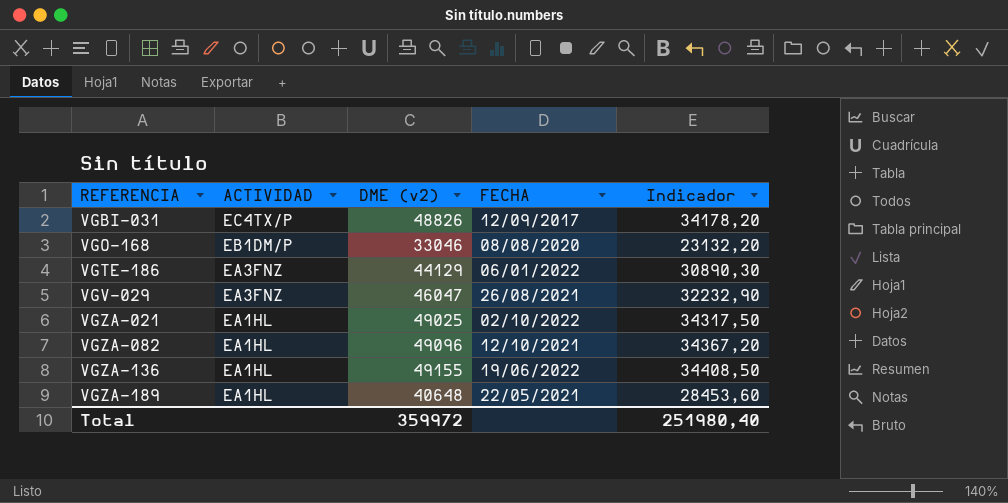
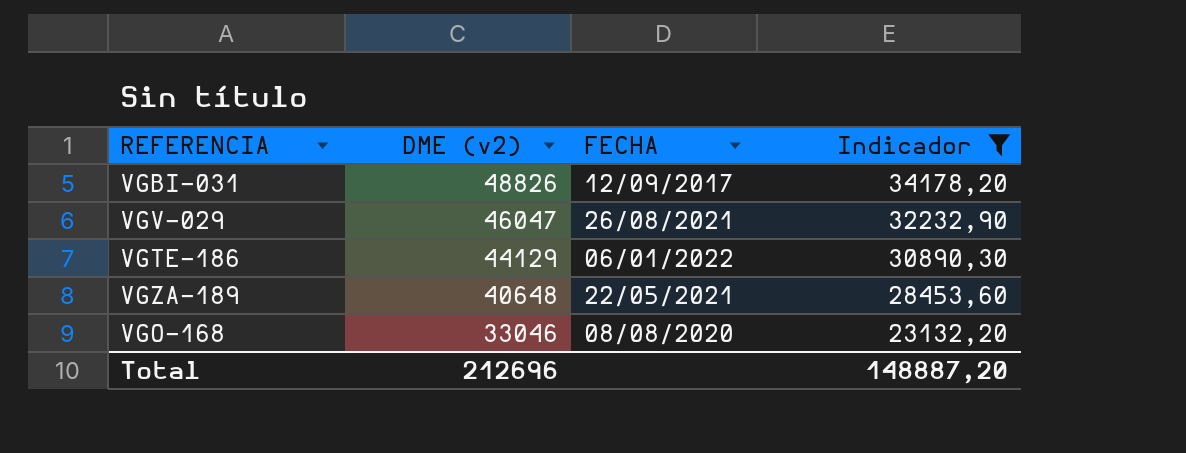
filter: none -> Indicador <= 34178,20
row order: REFERENCIA ascending -> DME (v2) descending
column ACTIVIDAD | position: 2 -> none
Total | DME (v2): 359972 -> 212696
Total | Indicador: 251980,40 -> 148887,20

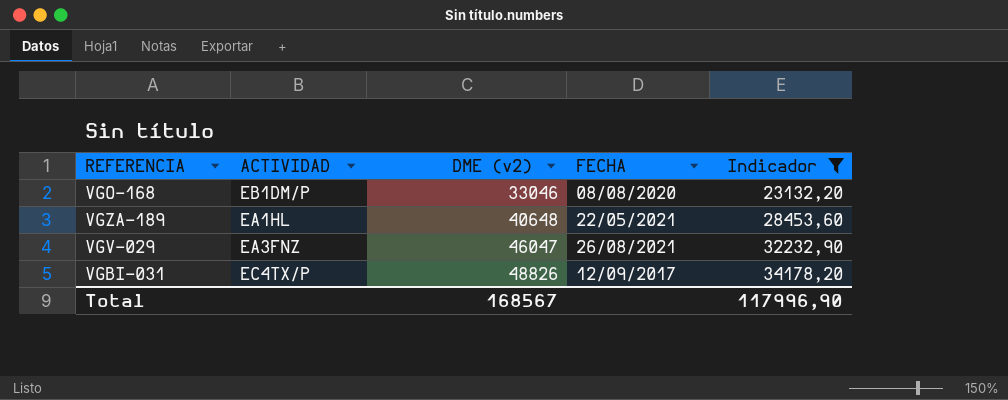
row order: DME (v2) descending -> DME (v2) ascending
column ACTIVIDAD | position: none -> 2
row VGTE-186: 44129 | 06/01/2022 | 30890,30 -> none
Total | DME (v2): 212696 -> 168567
Total | Indicador: 148887,20 -> 117996,90

